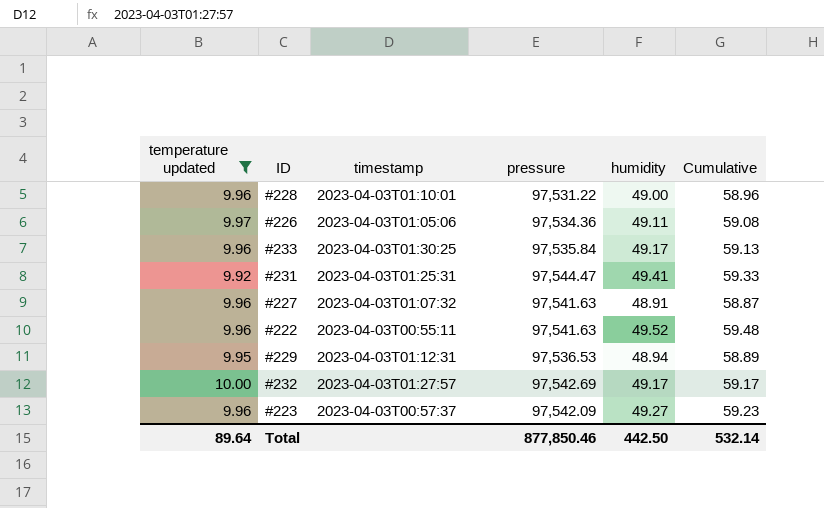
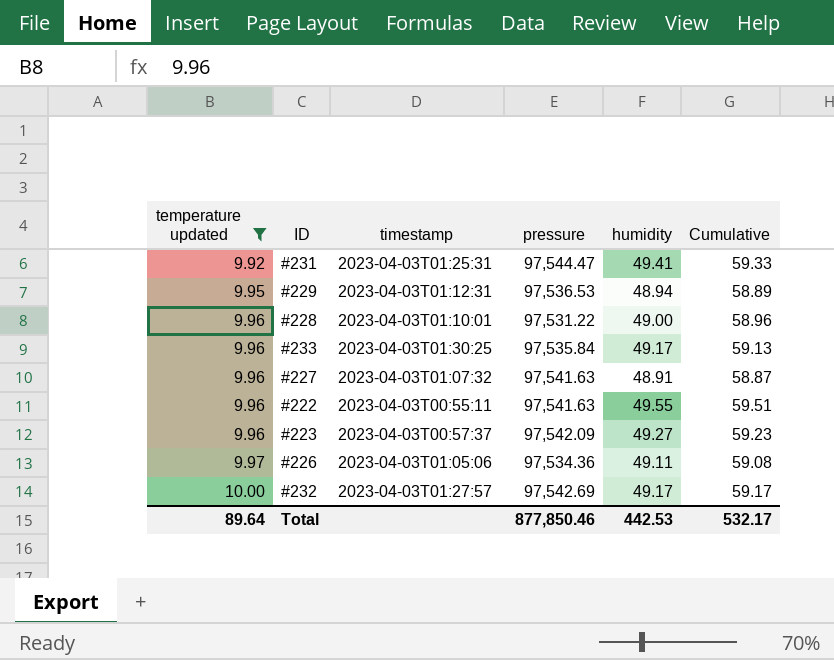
row order: none -> temperature updated ascending
#222 | humidity: 49.52 -> 49.55
#222 | Cumulative: 59.48 -> 59.51
Total | humidity: 442.50 -> 442.53
Total | Cumulative: 532.14 -> 532.17

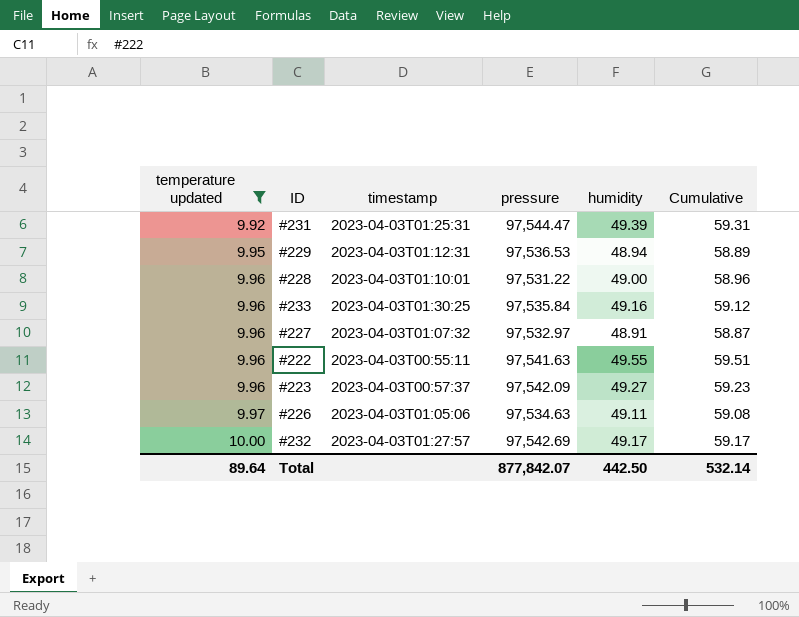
#231 | humidity: 49.41 -> 49.39
#231 | Cumulative: 59.33 -> 59.31
#233 | humidity: 49.17 -> 49.16
#233 | Cumulative: 59.13 -> 59.12
#227 | pressure: 97,541.63 -> 97,532.97
#226 | pressure: 97,534.36 -> 97,534.63
Total | pressure: 877,850.46 -> 877,842.07
Total | humidity: 442.53 -> 442.50
Total | Cumulative: 532.17 -> 532.14

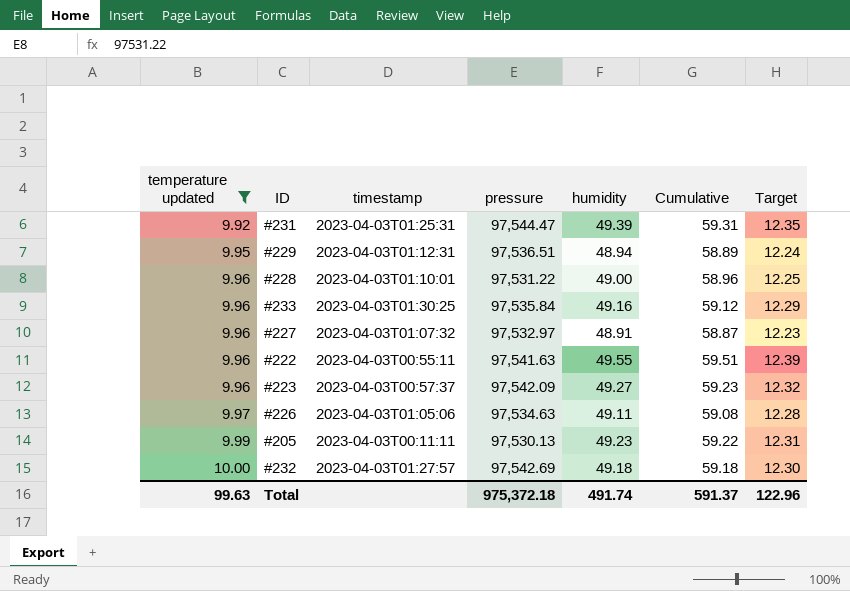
column Target | formula: none -> [humidity] * 0.25
#229 | pressure: 97,536.53 -> 97,536.51
row #205: none -> 9.99 | 2023-04-03T00:11:11 | 97,530.13 | 49.23 | 59.22 | 12.31
#232 | humidity: 49.17 -> 49.18
#232 | Cumulative: 59.17 -> 59.18
Total | temperature updated: 89.64 -> 99.63
Total | pressure: 877,842.07 -> 975,372.18
Total | humidity: 442.50 -> 491.74
Total | Cumulative: 532.14 -> 591.37

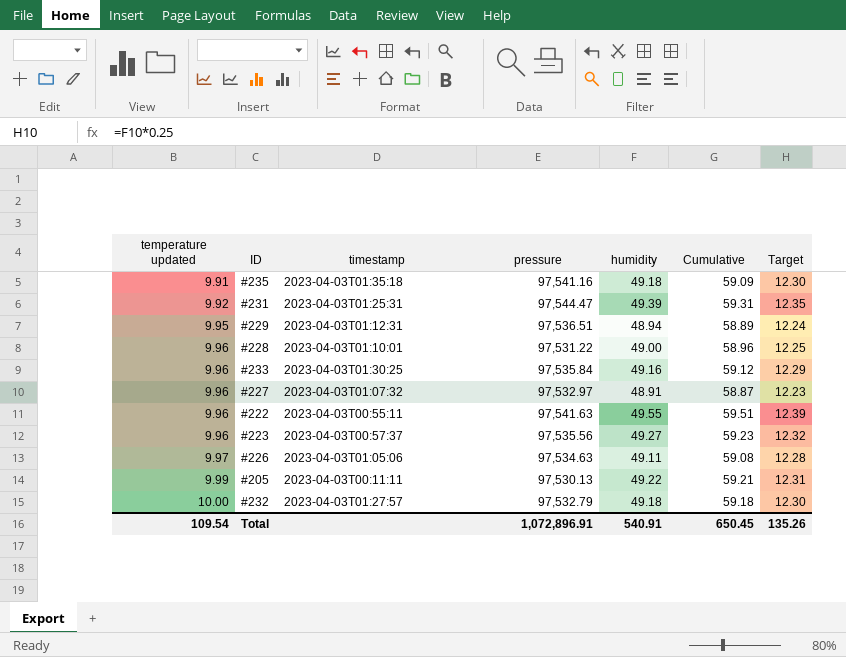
filter: temperature updated != 9.91 -> none
#223 | pressure: 97,542.09 -> 97,535.56
#205 | humidity: 49.23 -> 49.22
#205 | Cumulative: 59.22 -> 59.21
#232 | pressure: 97,542.69 -> 97,532.79
Total | temperature updated: 99.63 -> 109.54
Total | pressure: 975,372.18 -> 1,072,896.91
Total | humidity: 491.74 -> 540.91
Total | Cumulative: 591.37 -> 650.45
Total | Target: 122.96 -> 135.26

